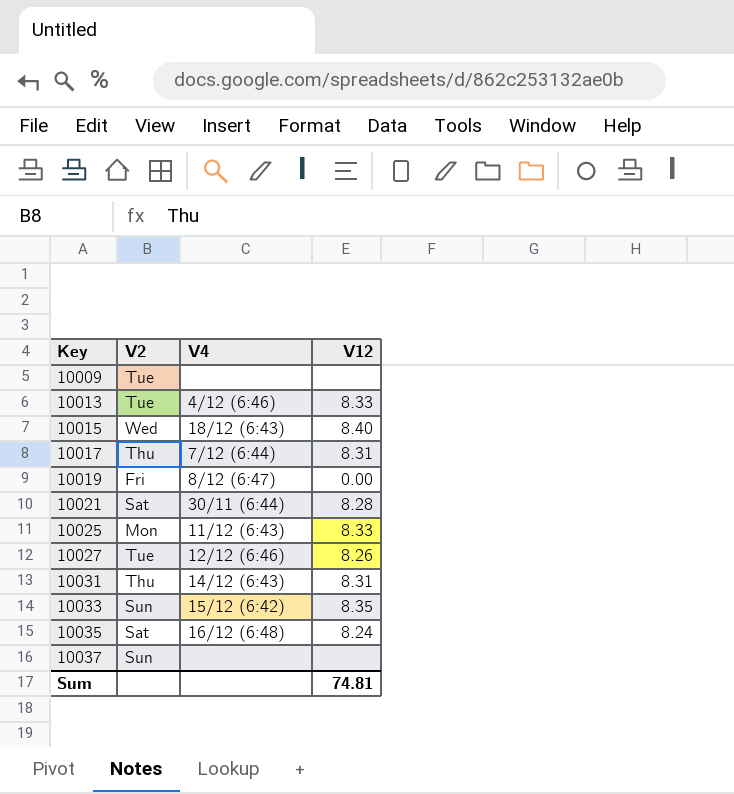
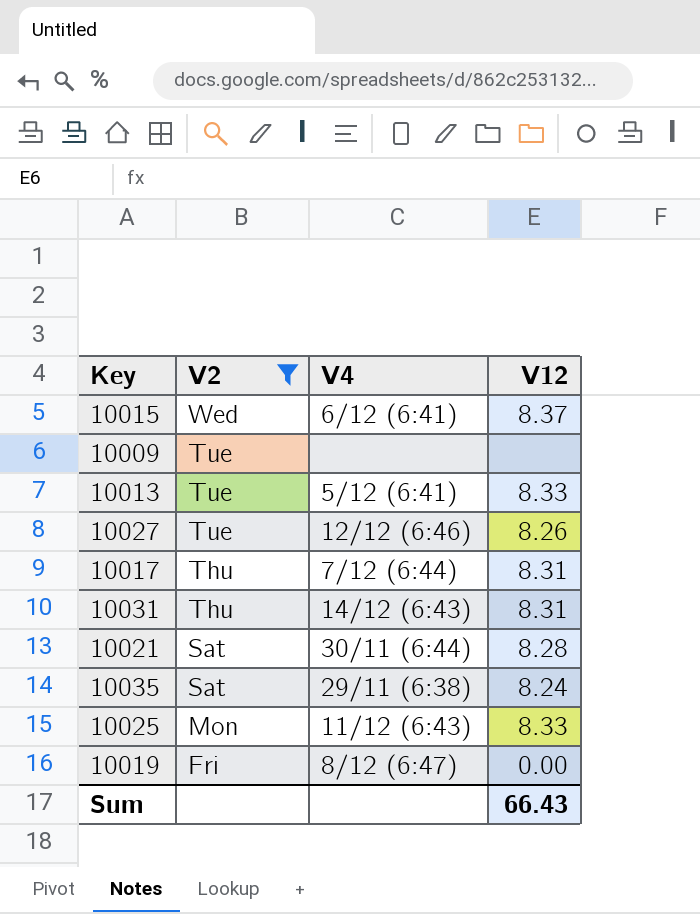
filter: none -> V2 != Sun
row order: Key ascending -> V2 descending
10015 | V4: 18/12 (6:43) -> 6/12 (6:41)
10015 | V12: 8.40 -> 8.37
10013 | V4: 4/12 (6:46) -> 5/12 (6:41)
10035 | V4: 16/12 (6:48) -> 29/11 (6:38)
Sum | V12: 74.81 -> 66.43

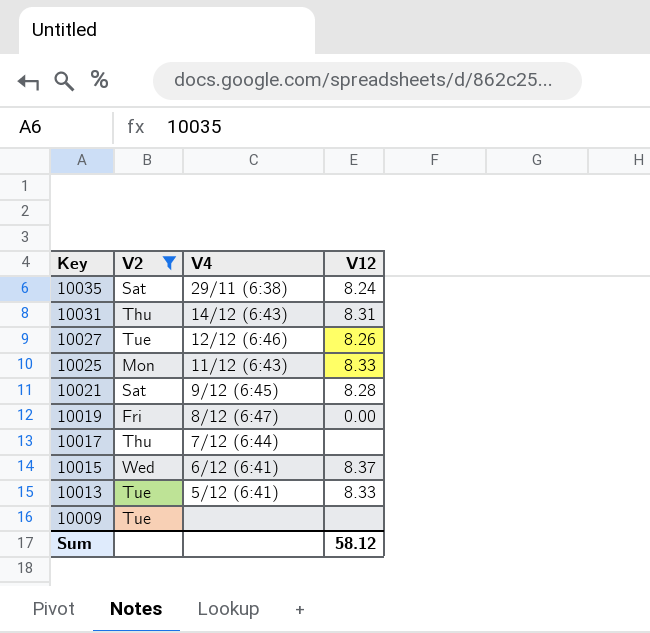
row order: V2 descending -> Key descending
10021 | V4: 30/11 (6:44) -> 9/12 (6:45)
10017 | V12: 8.31 -> none
Sum | V12: 66.43 -> 58.12

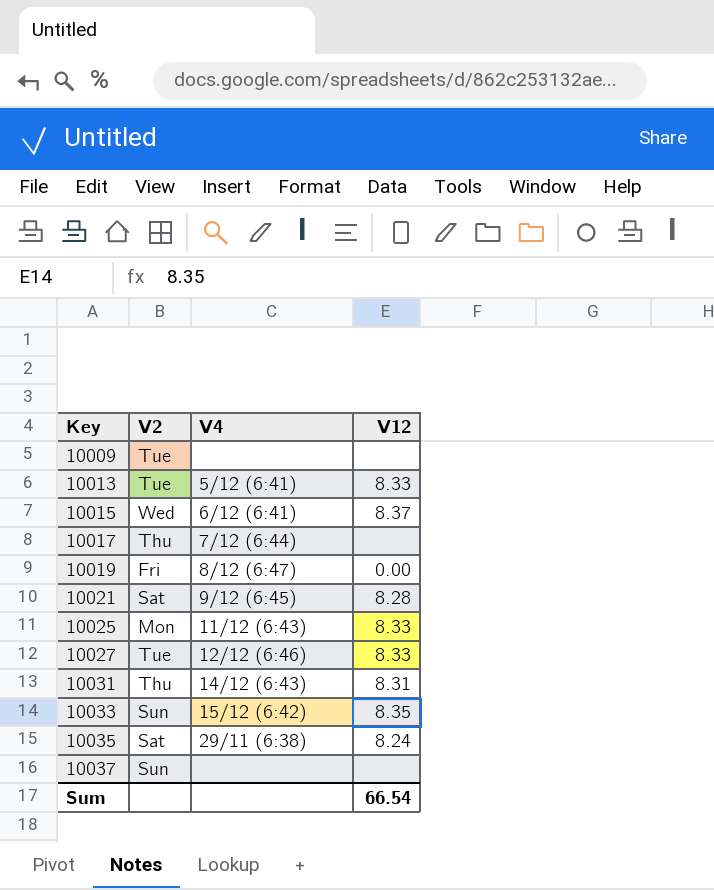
filter: V2 != Sun -> none
row order: Key descending -> Key ascending
10027 | V12: 8.26 -> 8.33
Sum | V12: 58.12 -> 66.54

